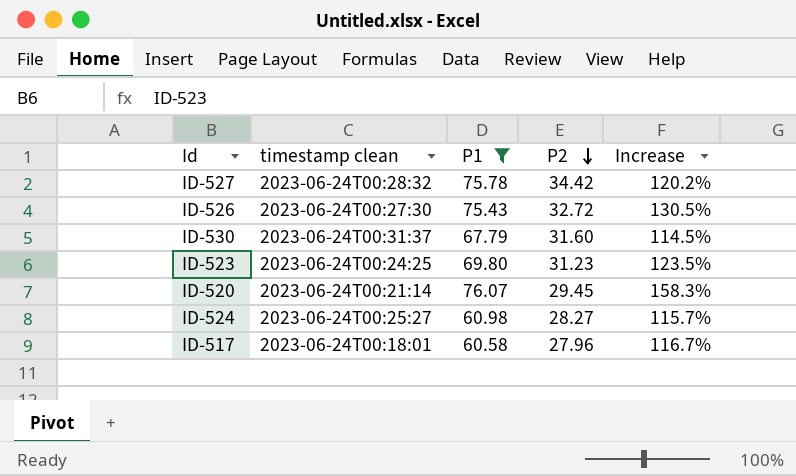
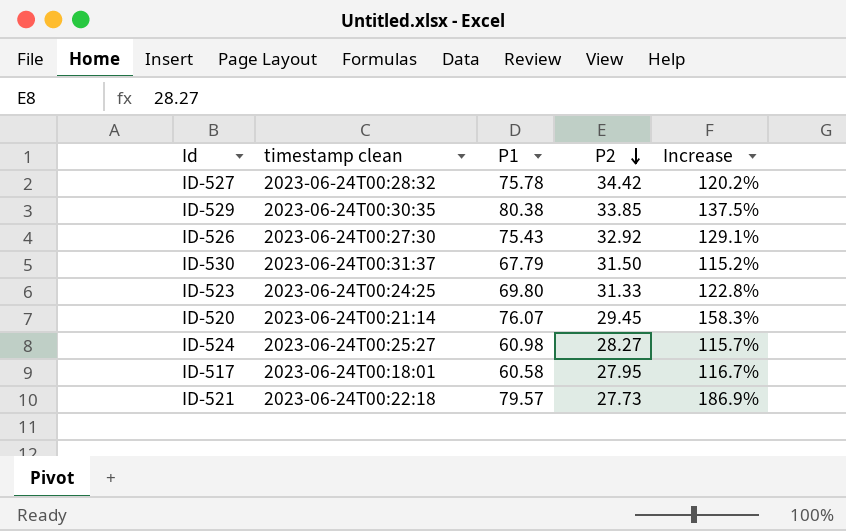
filter: P1 <= 76.07 -> none
ID-526 | P2: 32.72 -> 32.92
ID-526 | Increase: 130.5% -> 129.1%
ID-530 | P2: 31.60 -> 31.50
ID-530 | Increase: 114.5% -> 115.2%
ID-523 | P2: 31.23 -> 31.33
ID-523 | Increase: 123.5% -> 122.8%
ID-517 | P2: 27.96 -> 27.95

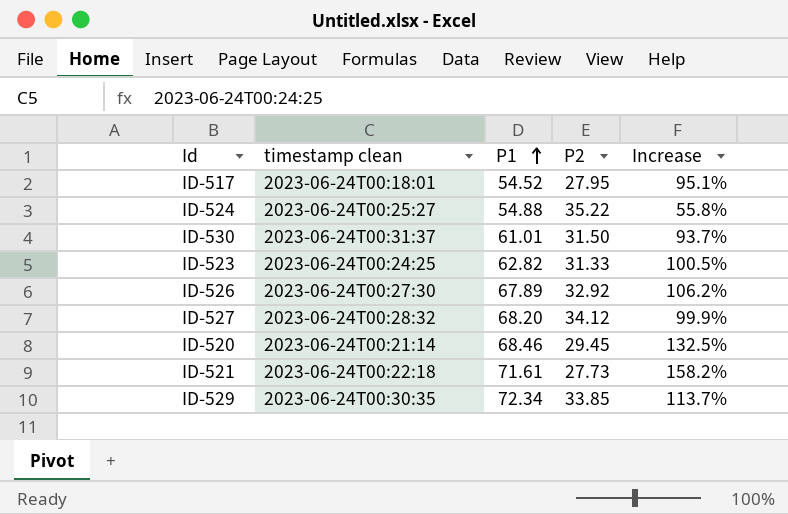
row order: P2 descending -> P1 ascending
ID-517 | P1: 60.58 -> 54.52
ID-517 | Increase: 116.7% -> 95.1%
ID-524 | P1: 60.98 -> 54.88
ID-524 | P2: 28.27 -> 35.22
ID-524 | Increase: 115.7% -> 55.8%
ID-530 | P1: 67.79 -> 61.01
ID-530 | Increase: 115.2% -> 93.7%
ID-523 | P1: 69.80 -> 62.82
ID-523 | Increase: 122.8% -> 100.5%
ID-526 | P1: 75.43 -> 67.89
ID-526 | Increase: 129.1% -> 106.2%
ID-527 | P1: 75.78 -> 68.20
ID-527 | P2: 34.42 -> 34.12
ID-527 | Increase: 120.2% -> 99.9%
ID-520 | P1: 76.07 -> 68.46
ID-520 | Increase: 158.3% -> 132.5%
ID-521 | P1: 79.57 -> 71.61
ID-521 | Increase: 186.9% -> 158.2%
ID-529 | P1: 80.38 -> 72.34
ID-529 | Increase: 137.5% -> 113.7%

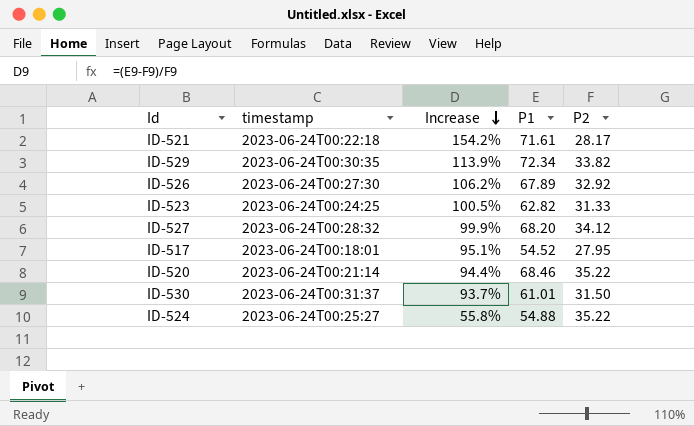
row order: P1 ascending -> Increase descending
column name: timestamp clean -> timestamp
column Increase | position: 5 -> 3
ID-521 | Increase: 158.2% -> 154.2%
ID-521 | P2: 27.73 -> 28.17
ID-529 | Increase: 113.7% -> 113.9%
ID-529 | P2: 33.85 -> 33.82
ID-520 | Increase: 132.5% -> 94.4%
ID-520 | P2: 29.45 -> 35.22

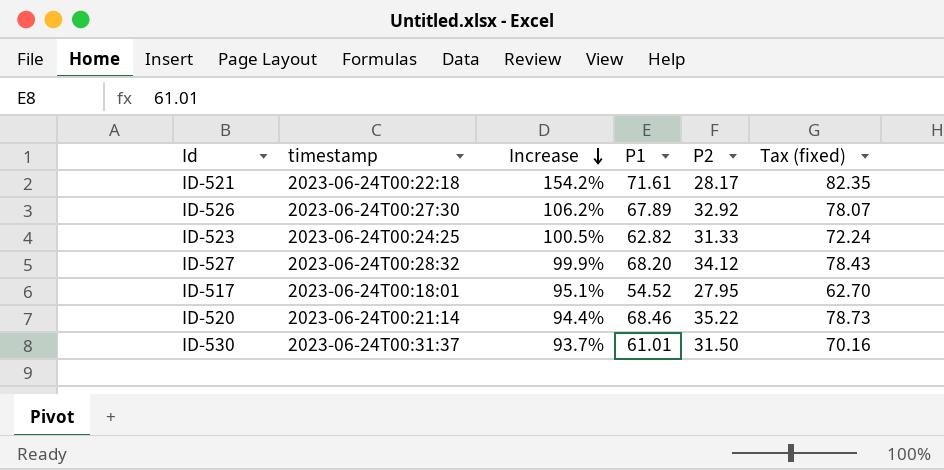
column Tax (fixed) | formula: none -> [P1] * 1.15
row ID-529: 2023-06-24T00:30:35 | 113.9% | 72.34 | 33.82 -> none
row ID-524: 2023-06-24T00:25:27 | 55.8% | 54.88 | 35.22 -> none

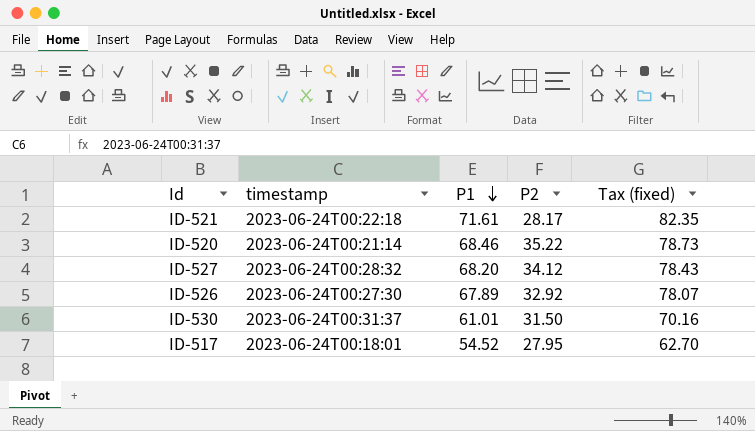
row order: Increase descending -> P1 descending
column Increase | formula: ([P1] - [P2]) / [P2] -> none
row ID-523: 2023-06-24T00:24:25 | 100.5% | 62.82 | 31.33 | 72.24 -> none

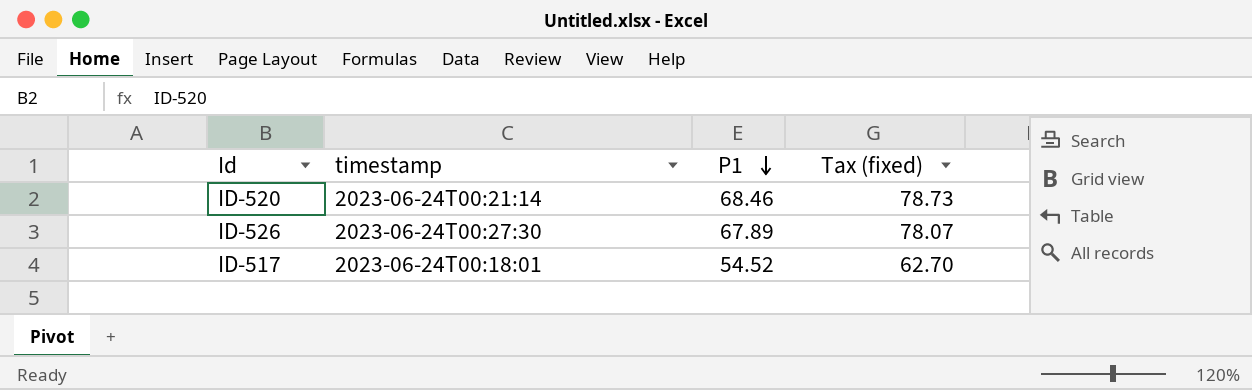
column P2 | position: 4 -> none
row ID-521: 2023-06-24T00:22:18 | 71.61 | 28.17 | 82.35 -> none
row ID-527: 2023-06-24T00:28:32 | 68.20 | 34.12 | 78.43 -> none
row ID-530: 2023-06-24T00:31:37 | 61.01 | 31.50 | 70.16 -> none

